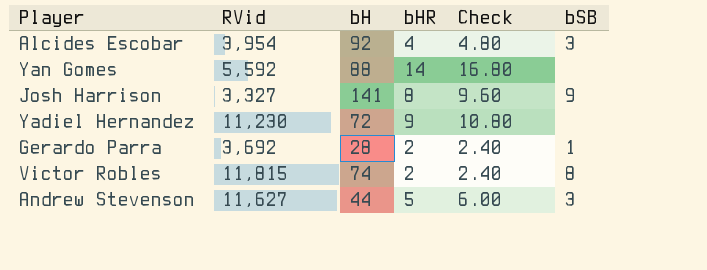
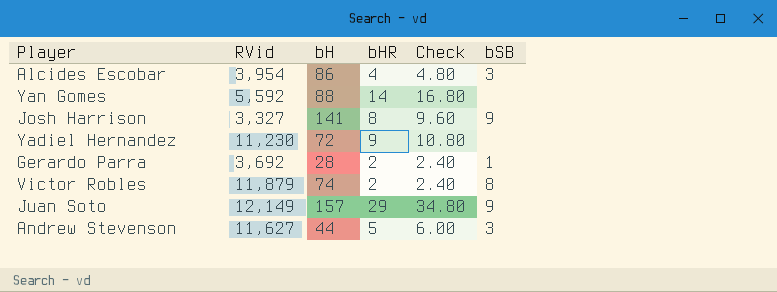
Alcides Escobar | bH: 92 -> 86
Victor Robles | RVid: 11,815 -> 11,879
row Juan Soto: none -> 12,149 | 157 | 29 | 34.80 | 9

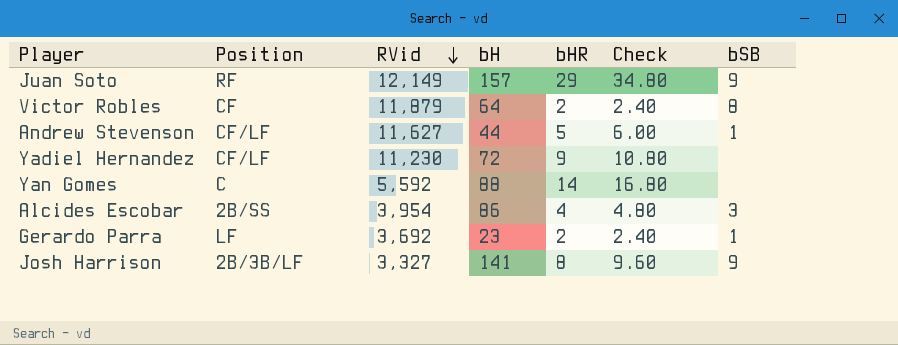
row order: none -> RVid descending
column Position | position: none -> 2
Victor Robles | bH: 74 -> 64
Andrew Stevenson | bSB: 3 -> 1
Gerardo Parra | bH: 28 -> 23

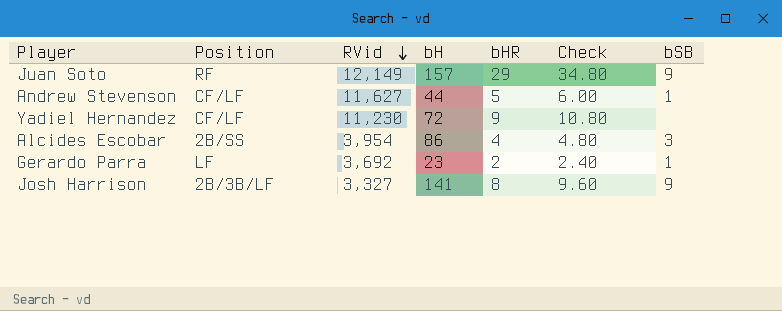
row Victor Robles: CF | 11,879 | 64 | 2 | 2.40 | 8 -> none
row Yan Gomes: C | 5,592 | 88 | 14 | 16.80 | none -> none

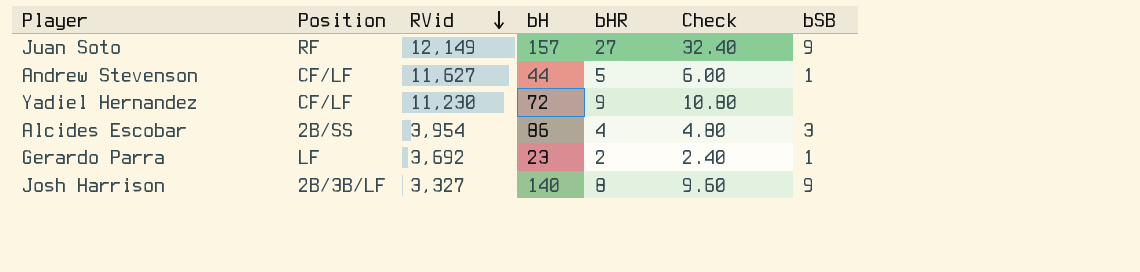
Juan Soto | bHR: 29 -> 27
Juan Soto | Check: 34.80 -> 32.40
Josh Harrison | bH: 141 -> 140

